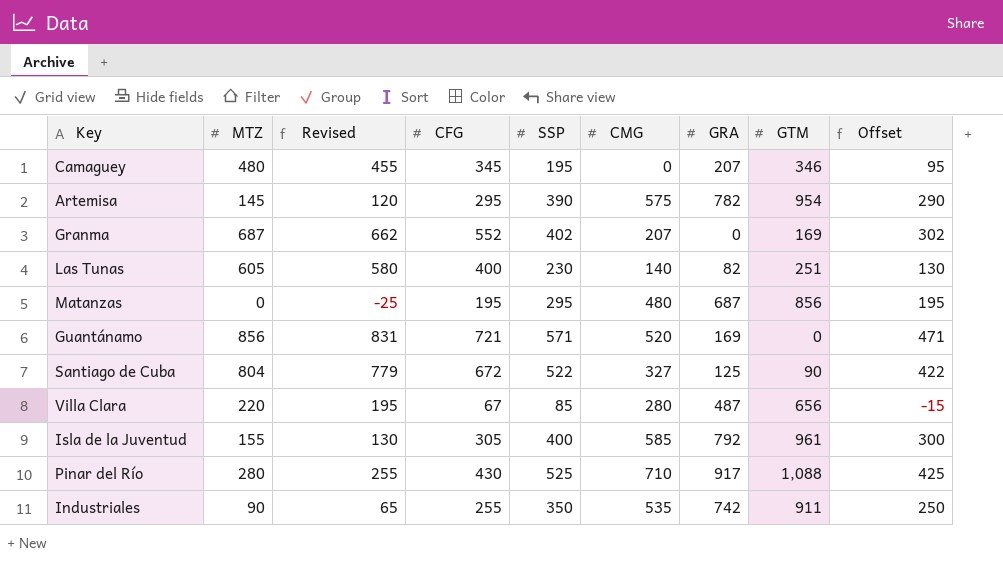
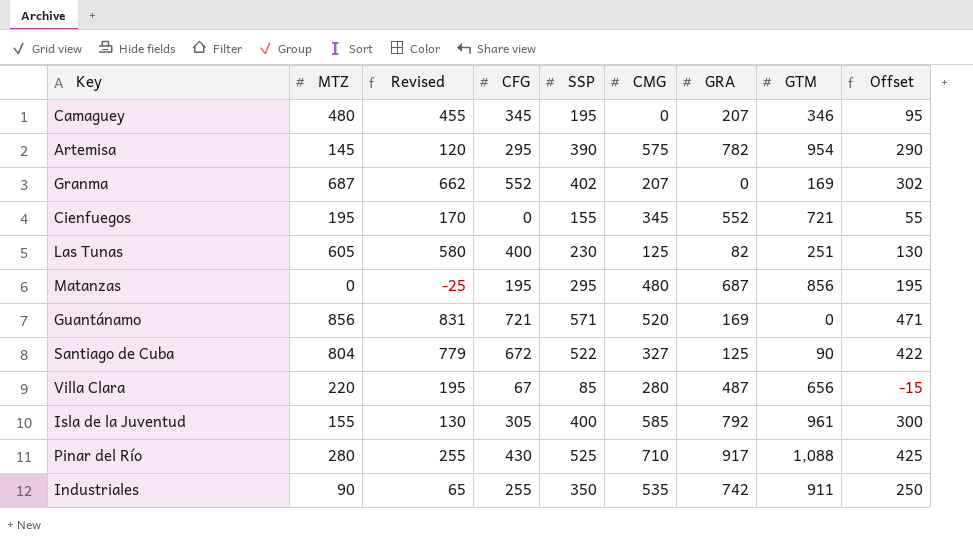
row Cienfuegos: none -> 195 | 170 | 0 | 155 | 345 | 552 | 721 | 55
Las Tunas | CMG: 140 -> 125

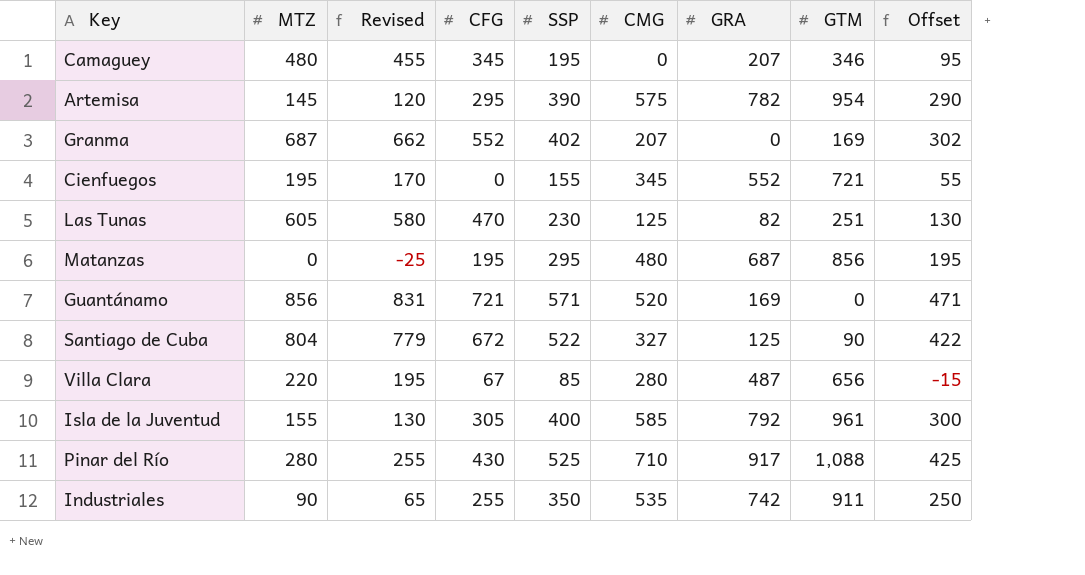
Las Tunas | CFG: 400 -> 470

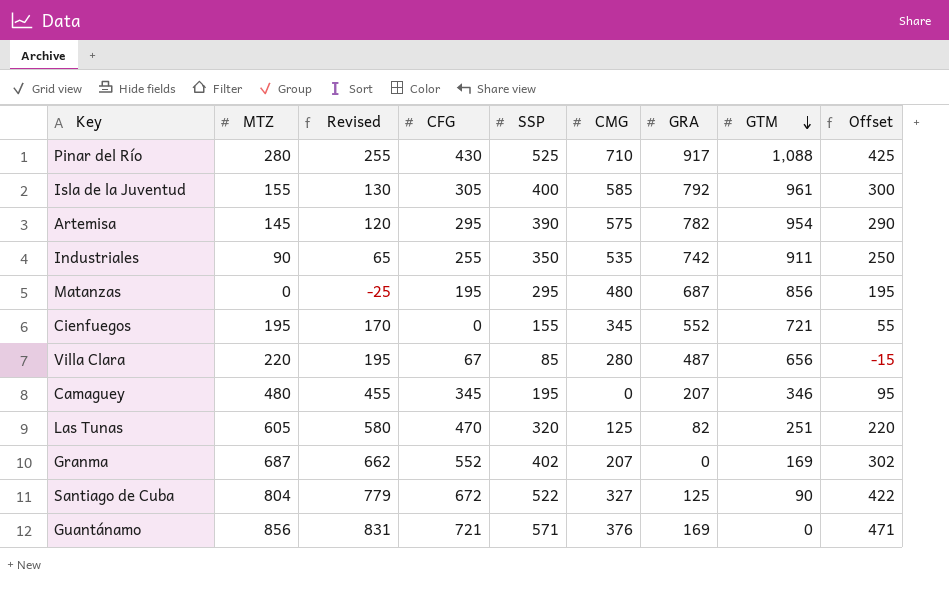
row order: none -> GTM descending
Las Tunas | SSP: 230 -> 320
Las Tunas | Offset: 130 -> 220
Guantánamo | CMG: 520 -> 376

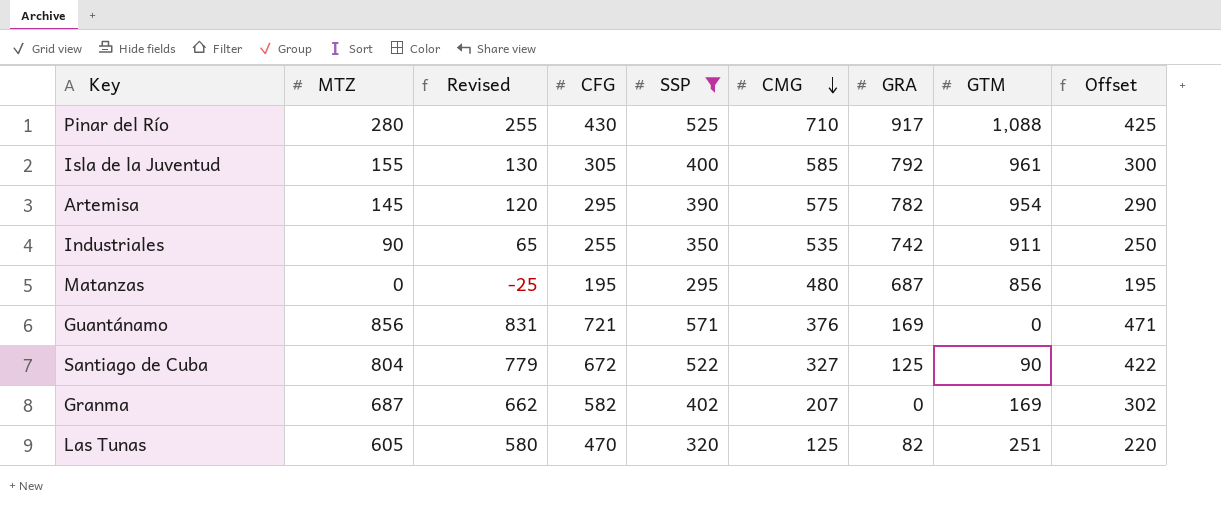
filter: none -> SSP >= 295
row order: GTM descending -> CMG descending
Granma | CFG: 552 -> 582

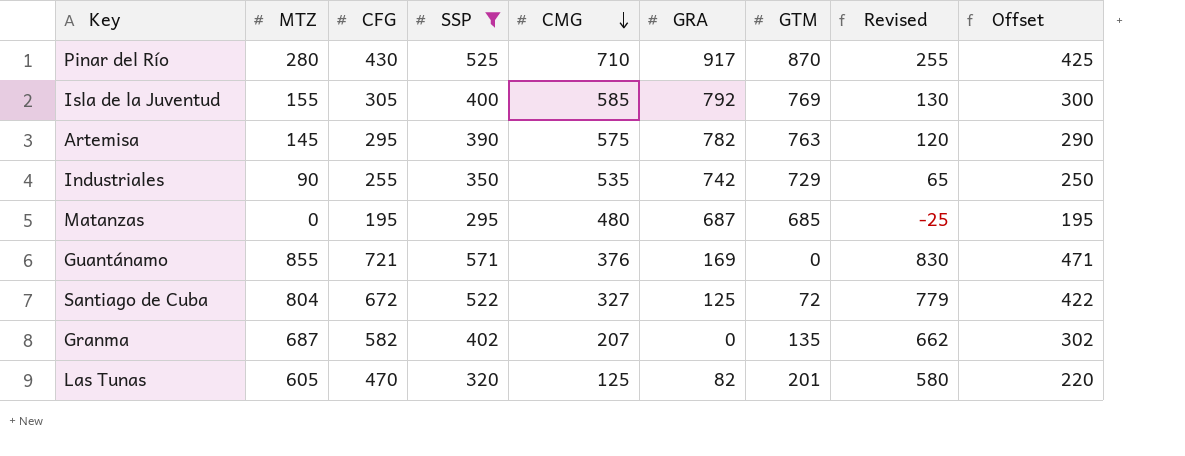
column Revised | position: 3 -> 8
Pinar del Río | GTM: 1,088 -> 870
Isla de la Juventud | GTM: 961 -> 769
Artemisa | GTM: 954 -> 763
Industriales | GTM: 911 -> 729
Matanzas | GTM: 856 -> 685
Guantánamo | MTZ: 856 -> 855
Guantánamo | Revised: 831 -> 830
Santiago de Cuba | GTM: 90 -> 72
Granma | GTM: 169 -> 135
Las Tunas | GTM: 251 -> 201

